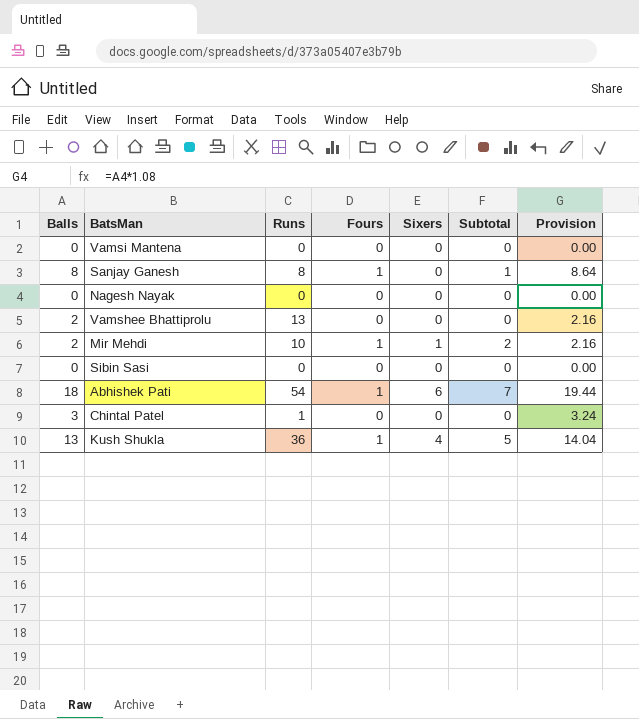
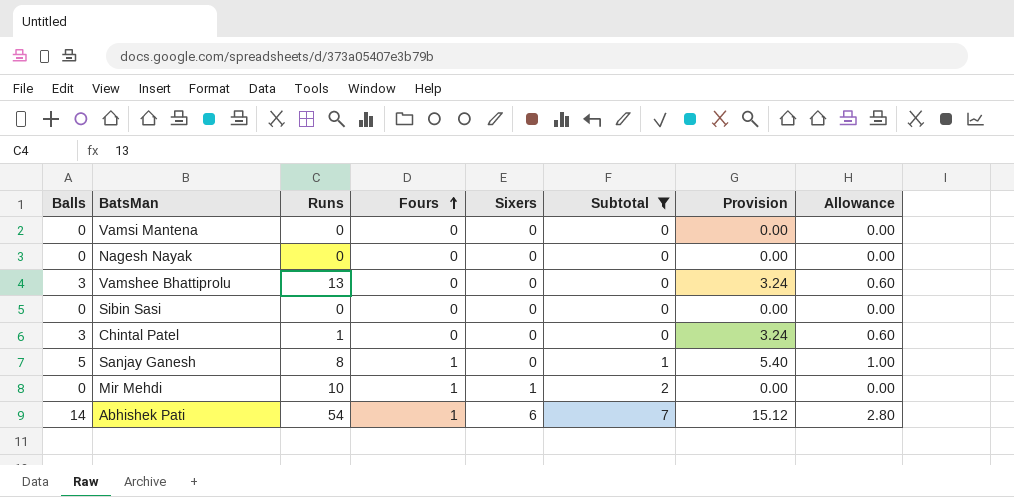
filter: none -> Subtotal != 5
row order: none -> Fours ascending
column Allowance | formula: none -> [Balls] * 0.2
Vamshee Bhattiprolu | Balls: 2 -> 3
Vamshee Bhattiprolu | Provision: 2.16 -> 3.24
Sanjay Ganesh | Balls: 8 -> 5
Sanjay Ganesh | Provision: 8.64 -> 5.40
Mir Mehdi | Balls: 2 -> 0
Mir Mehdi | Provision: 2.16 -> 0.00
Abhishek Pati | Balls: 18 -> 14
Abhishek Pati | Provision: 19.44 -> 15.12

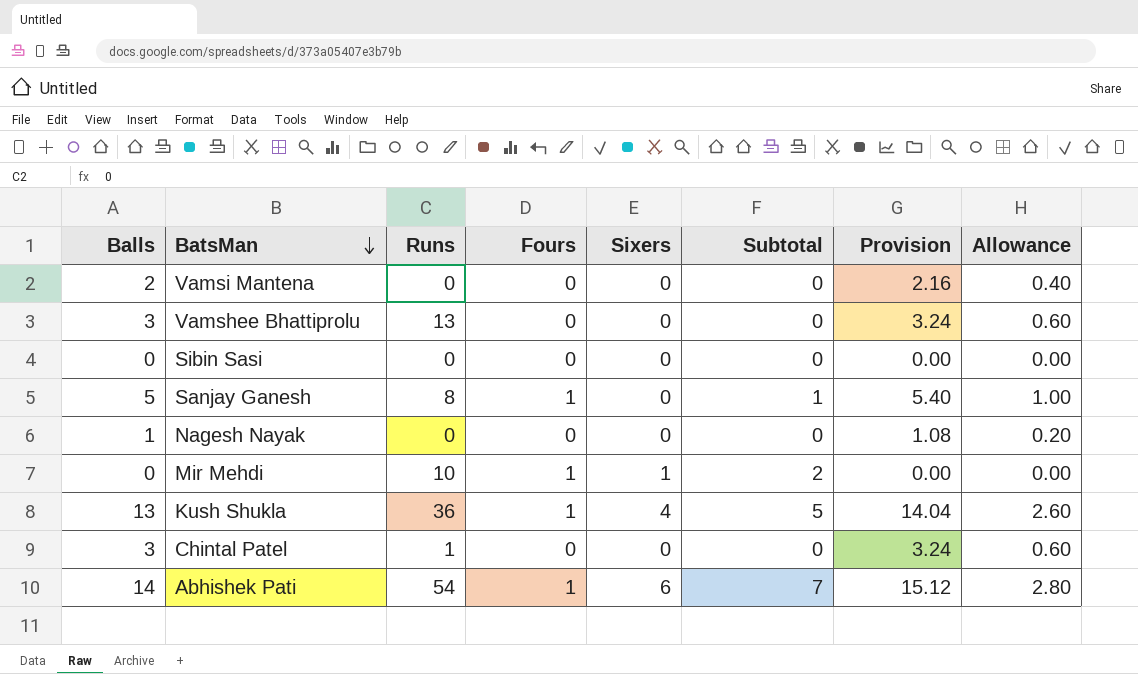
filter: Subtotal != 5 -> none
row order: Fours ascending -> BatsMan descending
Vamsi Mantena | Balls: 0 -> 2
Vamsi Mantena | Provision: 0.00 -> 2.16
Vamsi Mantena | Allowance: 0.00 -> 0.40
Nagesh Nayak | Balls: 0 -> 1
Nagesh Nayak | Provision: 0.00 -> 1.08
Nagesh Nayak | Allowance: 0.00 -> 0.20

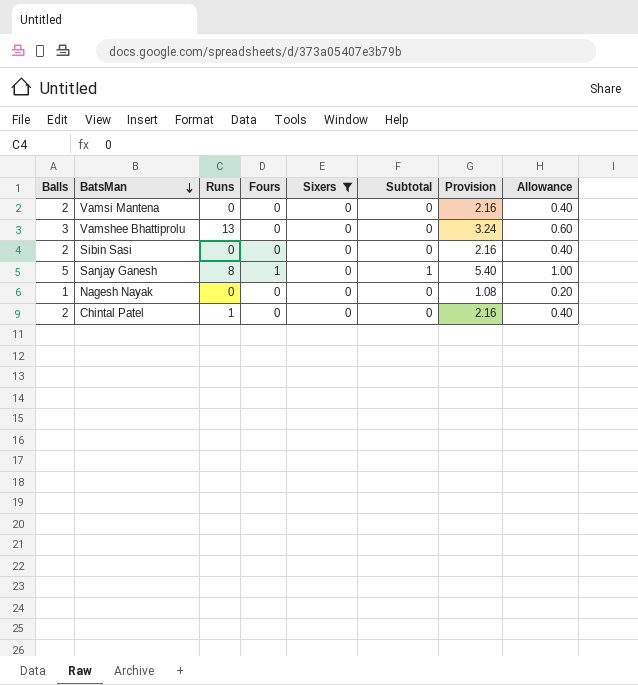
filter: none -> Sixers = 0
Sibin Sasi | Balls: 0 -> 2
Sibin Sasi | Provision: 0.00 -> 2.16
Sibin Sasi | Allowance: 0.00 -> 0.40
Chintal Patel | Balls: 3 -> 2
Chintal Patel | Provision: 3.24 -> 2.16
Chintal Patel | Allowance: 0.60 -> 0.40

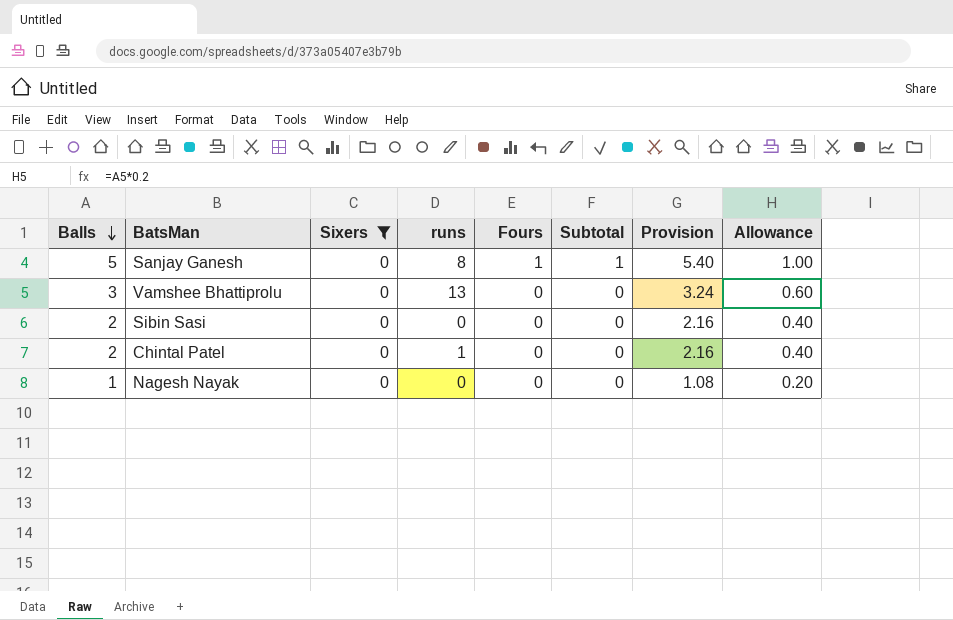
row order: BatsMan descending -> Balls descending
column Sixers | position: 5 -> 3
column name: Runs -> runs
row Vamsi Mantena: 2 | 0 | 0 | 0 | 0 | 2.16 | 0.40 -> none

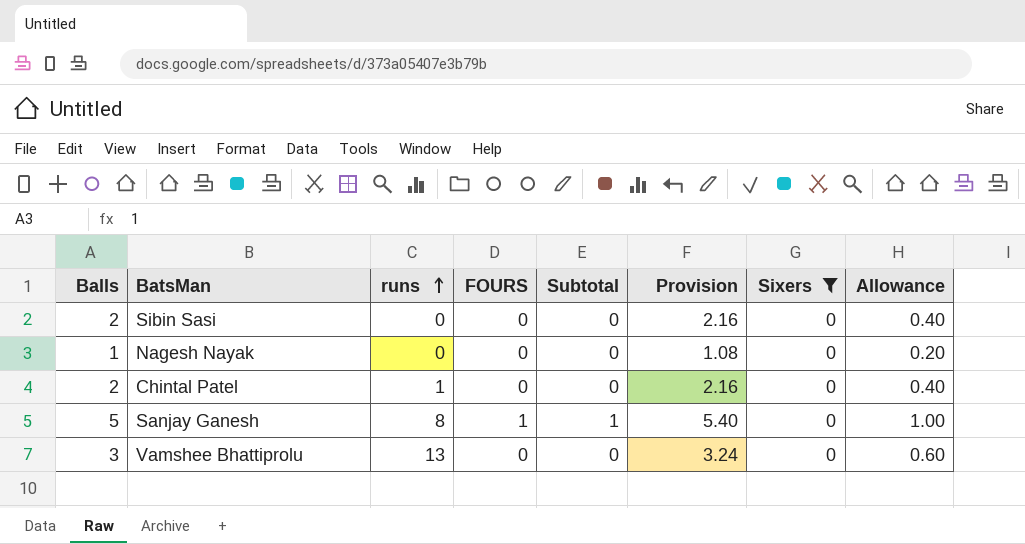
row order: Balls descending -> runs ascending
column name: Fours -> FOURS
column Sixers | position: 3 -> 7

